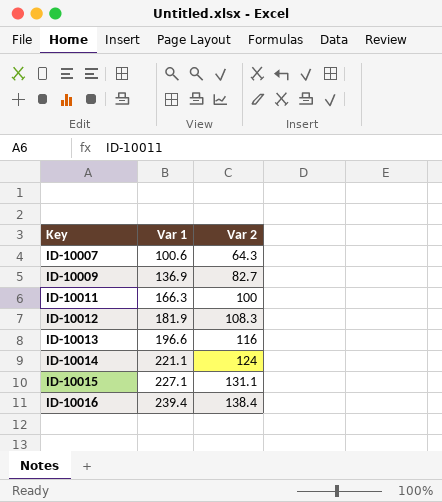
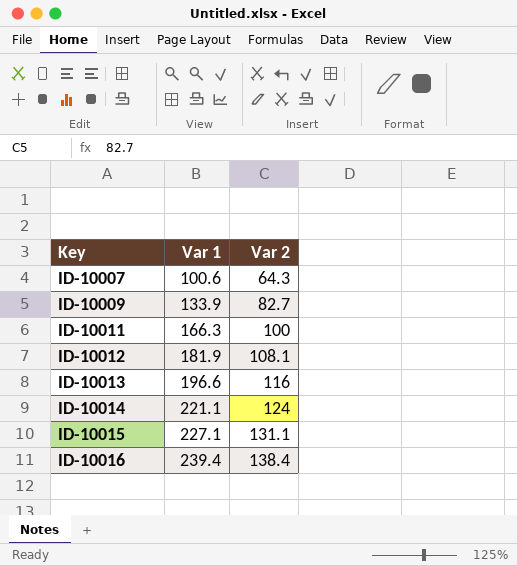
ID-10009 | Var 1: 136.9 -> 133.9
ID-10012 | Var 2: 108.3 -> 108.1

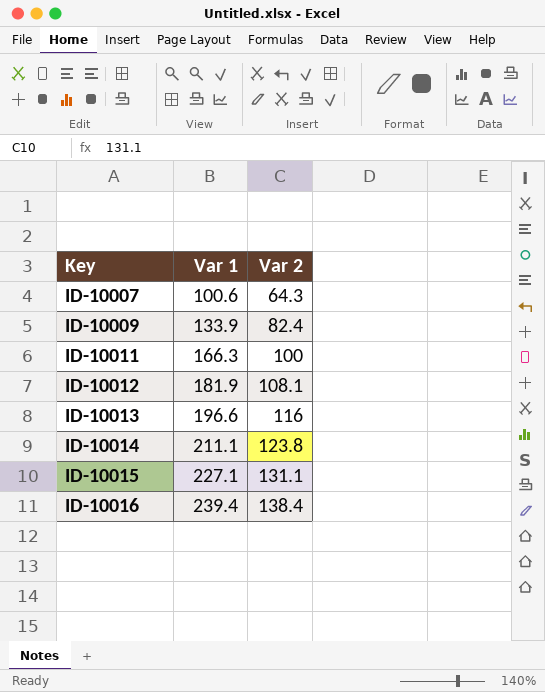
ID-10009 | Var 2: 82.7 -> 82.4
ID-10014 | Var 1: 221.1 -> 211.1
ID-10014 | Var 2: 124 -> 123.8

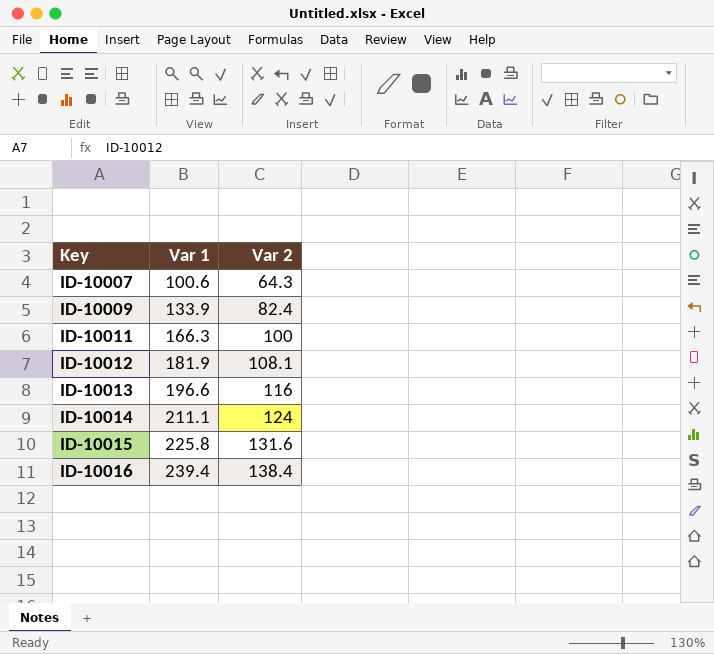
ID-10014 | Var 2: 123.8 -> 124
ID-10015 | Var 1: 227.1 -> 225.8
ID-10015 | Var 2: 131.1 -> 131.6

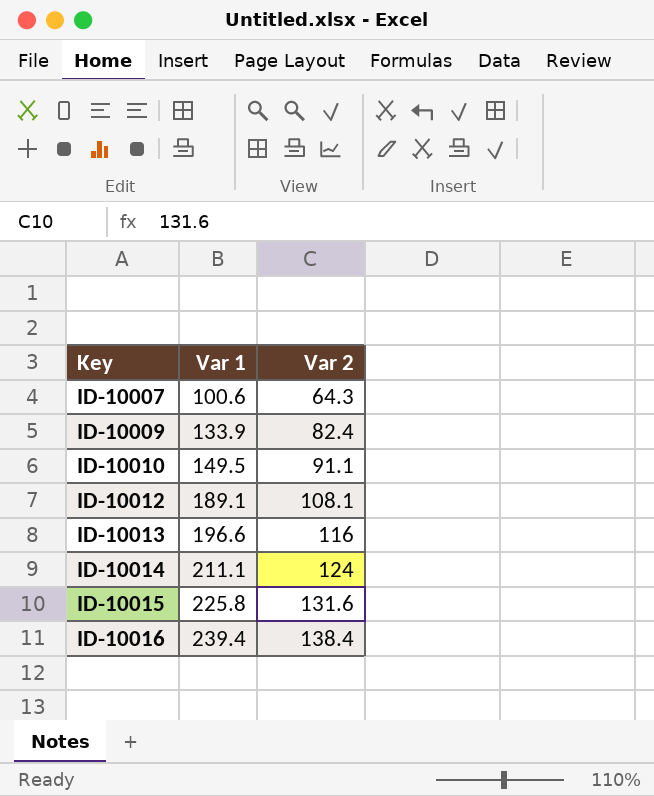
row ID-10011: 166.3 | 100 -> none
row ID-10010: none -> 149.5 | 91.1
ID-10012 | Var 1: 181.9 -> 189.1

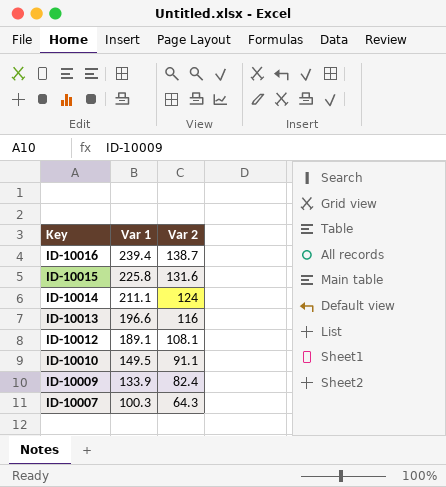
row order: Key ascending -> Key descending
ID-10016 | Var 2: 138.4 -> 138.7
ID-10007 | Var 1: 100.6 -> 100.3

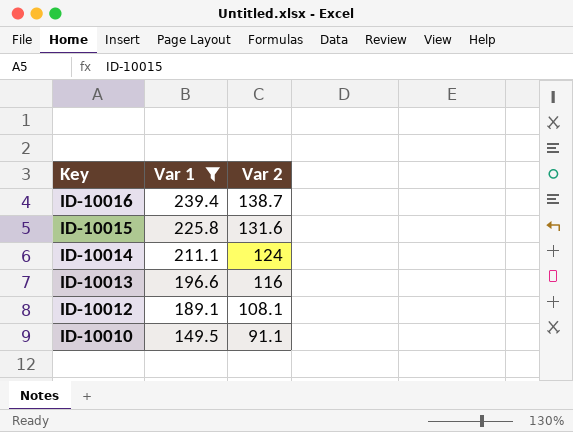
filter: none -> Var 1 >= 149.5

